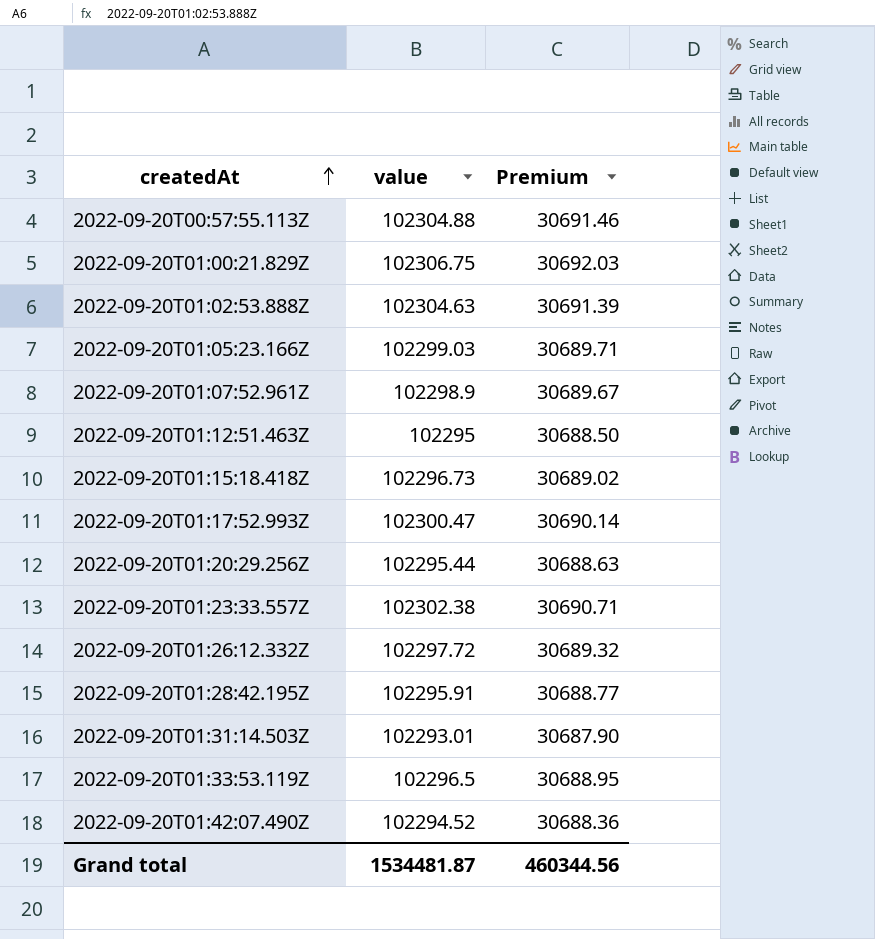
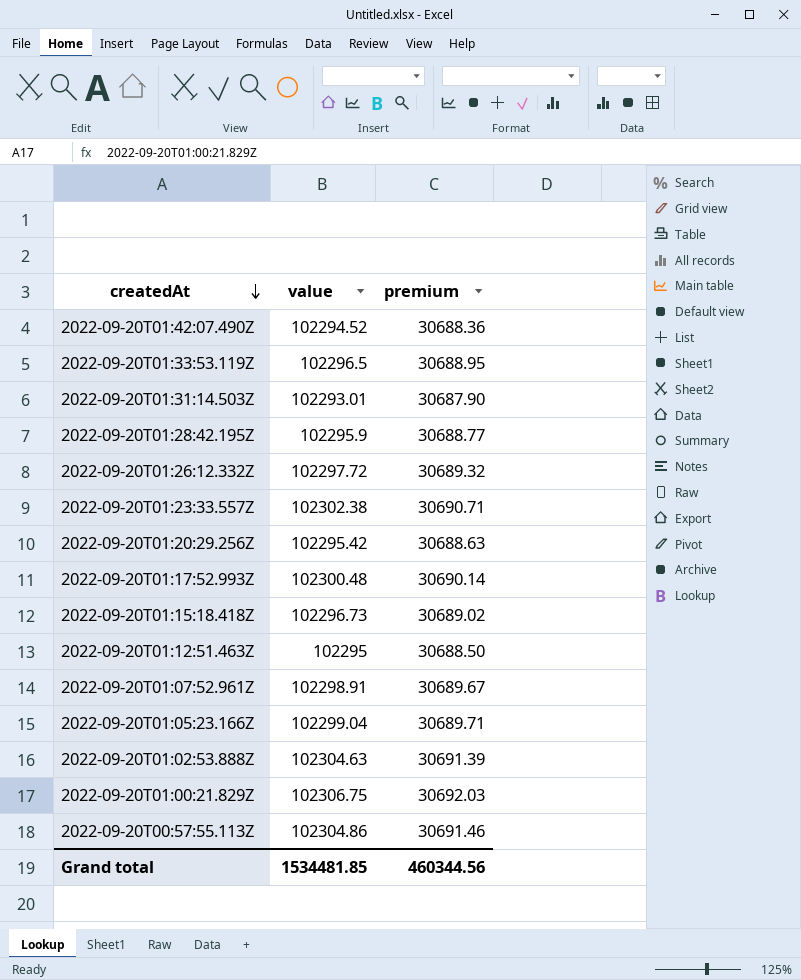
row order: createdAt ascending -> createdAt descending
column name: Premium -> premium
2022-09-20T01:28:42.195Z | value: 102295.91 -> 102295.9
2022-09-20T01:20:29.256Z | value: 102295.44 -> 102295.42
2022-09-20T01:17:52.993Z | value: 102300.47 -> 102300.48
2022-09-20T01:07:52.961Z | value: 102298.9 -> 102298.91
2022-09-20T01:05:23.166Z | value: 102299.03 -> 102299.04
2022-09-20T00:57:55.113Z | value: 102304.88 -> 102304.86
Grand total | value: 1534481.87 -> 1534481.85

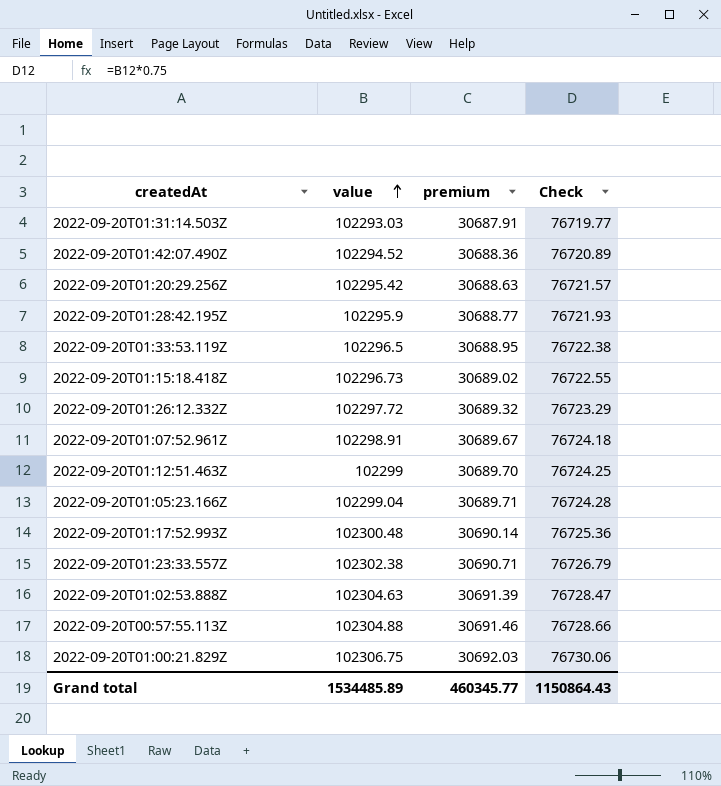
row order: createdAt descending -> value ascending
column Check | formula: none -> [value] * 0.75
2022-09-20T01:31:14.503Z | value: 102293.01 -> 102293.03
2022-09-20T01:31:14.503Z | premium: 30687.90 -> 30687.91
2022-09-20T01:12:51.463Z | value: 102295 -> 102299
2022-09-20T01:12:51.463Z | premium: 30688.50 -> 30689.70
2022-09-20T00:57:55.113Z | value: 102304.86 -> 102304.88
Grand total | value: 1534481.85 -> 1534485.89
Grand total | premium: 460344.56 -> 460345.77

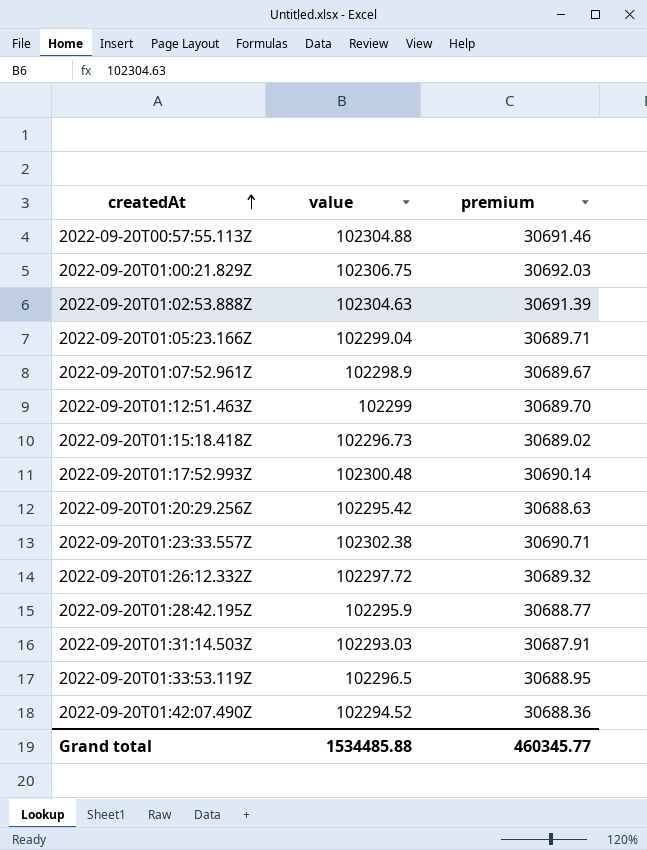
row order: value ascending -> createdAt ascending
column Check | formula: [value] * 0.75 -> none
2022-09-20T01:07:52.961Z | value: 102298.91 -> 102298.9
Grand total | value: 1534485.89 -> 1534485.88

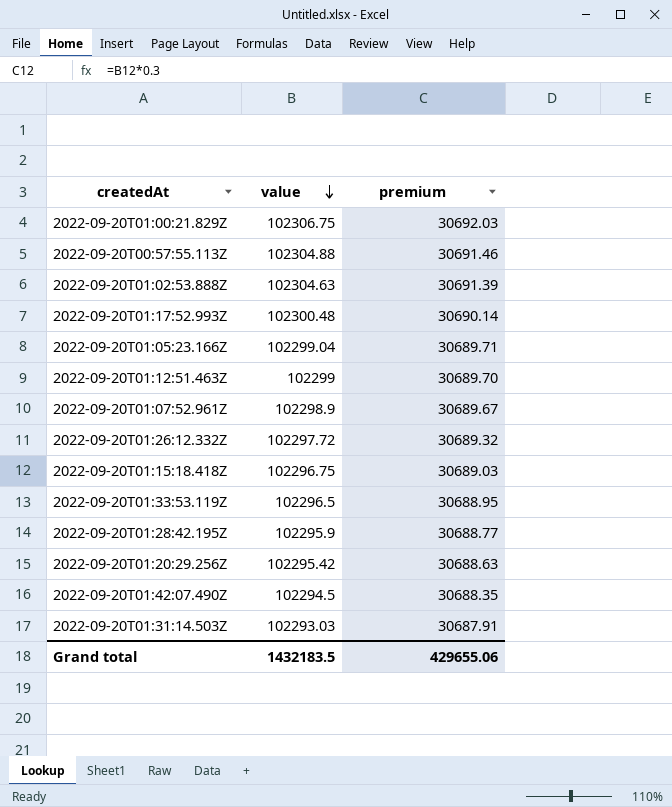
row order: createdAt ascending -> value descending
row 2022-09-20T01:23:33.557Z: 102302.38 | 30690.71 -> none
2022-09-20T01:15:18.418Z | value: 102296.73 -> 102296.75
2022-09-20T01:15:18.418Z | premium: 30689.02 -> 30689.03
2022-09-20T01:42:07.490Z | value: 102294.52 -> 102294.5
2022-09-20T01:42:07.490Z | premium: 30688.36 -> 30688.35
Grand total | value: 1534485.88 -> 1432183.5
Grand total | premium: 460345.77 -> 429655.06

